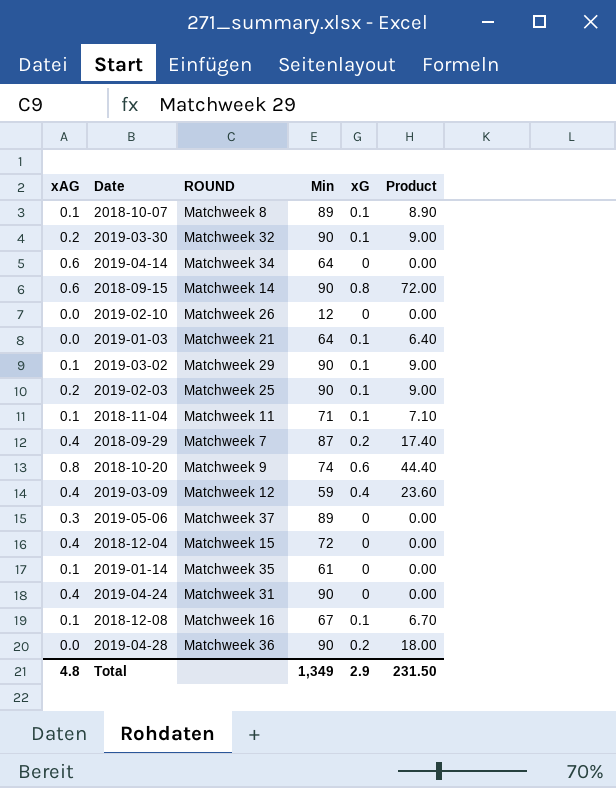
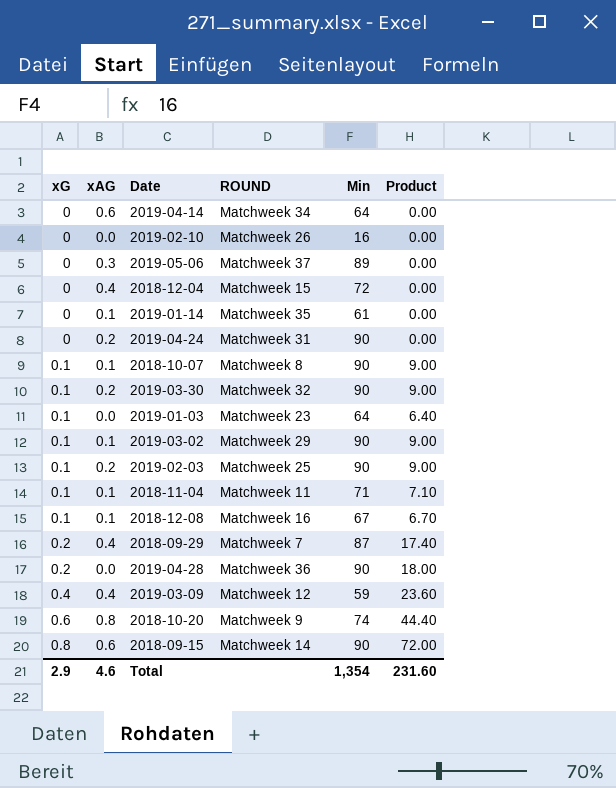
row order: none -> xG ascending
column xG | position: 5 -> 1
2019-02-10 | Min: 12 -> 16
2019-04-24 | xAG: 0.4 -> 0.2
2018-10-07 | Min: 89 -> 90
2018-10-07 | Product: 8.90 -> 9.00
2019-01-03 | ROUND: Matchweek 21 -> Matchweek 23
Total | xAG: 4.8 -> 4.6
Total | Min: 1,349 -> 1,354
Total | Product: 231.50 -> 231.60

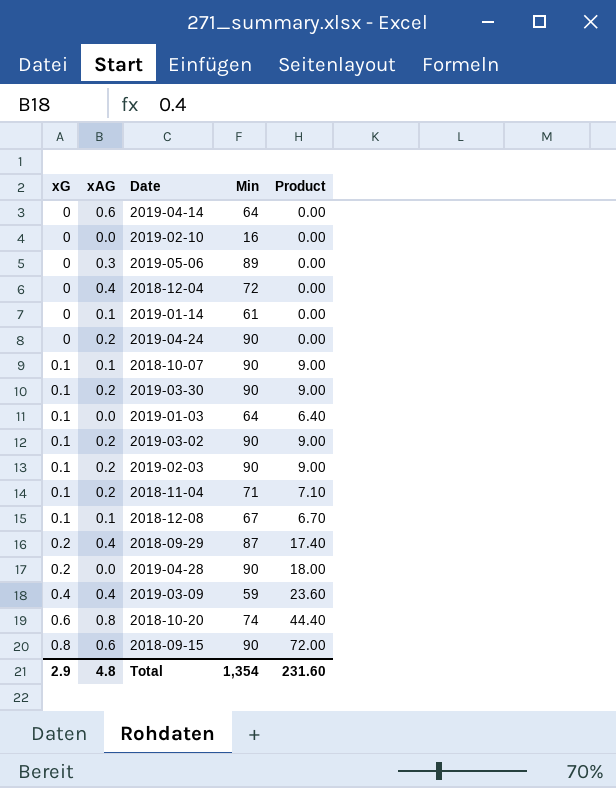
column ROUND | position: 4 -> none
2019-03-02 | xAG: 0.1 -> 0.2
2018-11-04 | xAG: 0.1 -> 0.2
Total | xAG: 4.6 -> 4.8

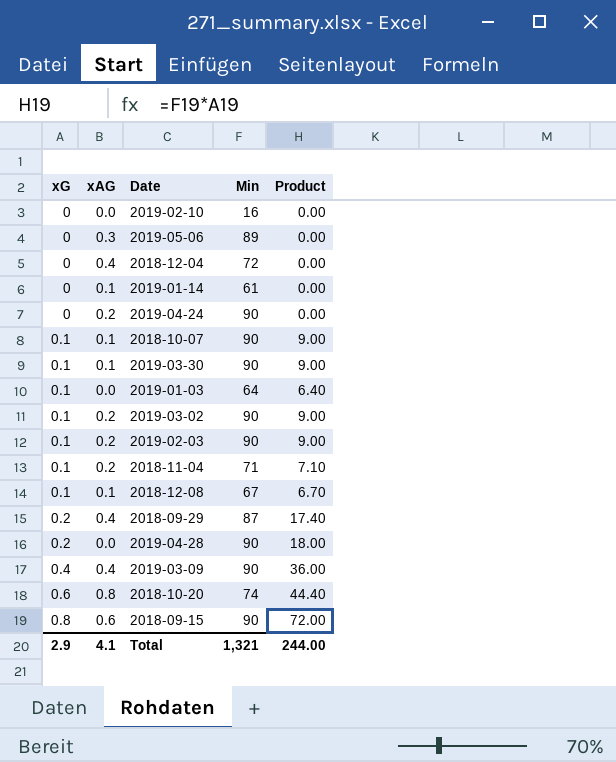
row 2019-04-14: 0 | 0.6 | 64 | 0.00 -> none
2019-03-30 | xAG: 0.2 -> 0.1
2019-03-09 | Min: 59 -> 90
2019-03-09 | Product: 23.60 -> 36.00
Total | xAG: 4.8 -> 4.1
Total | Min: 1,354 -> 1,321
Total | Product: 231.60 -> 244.00

